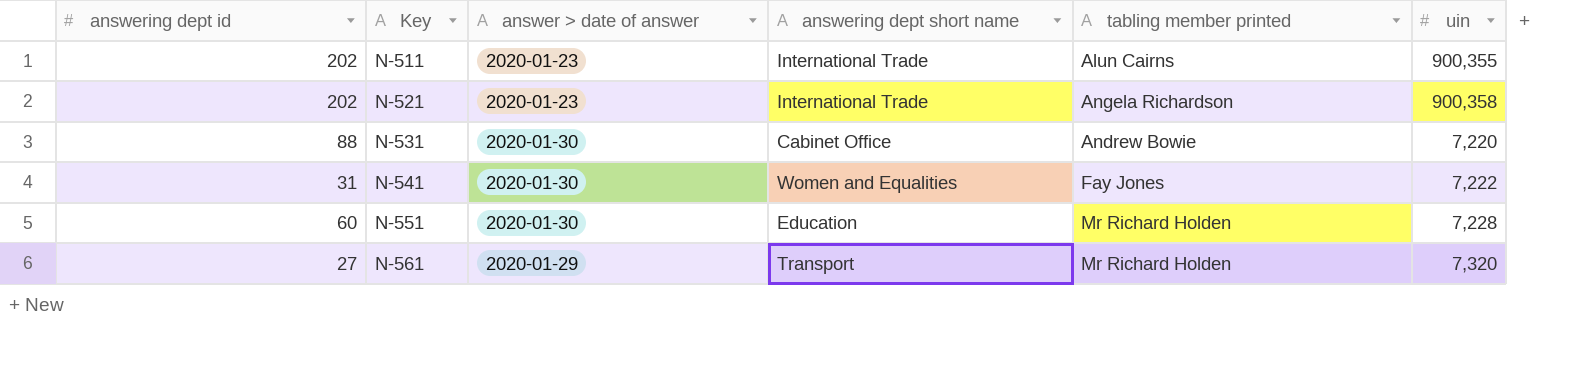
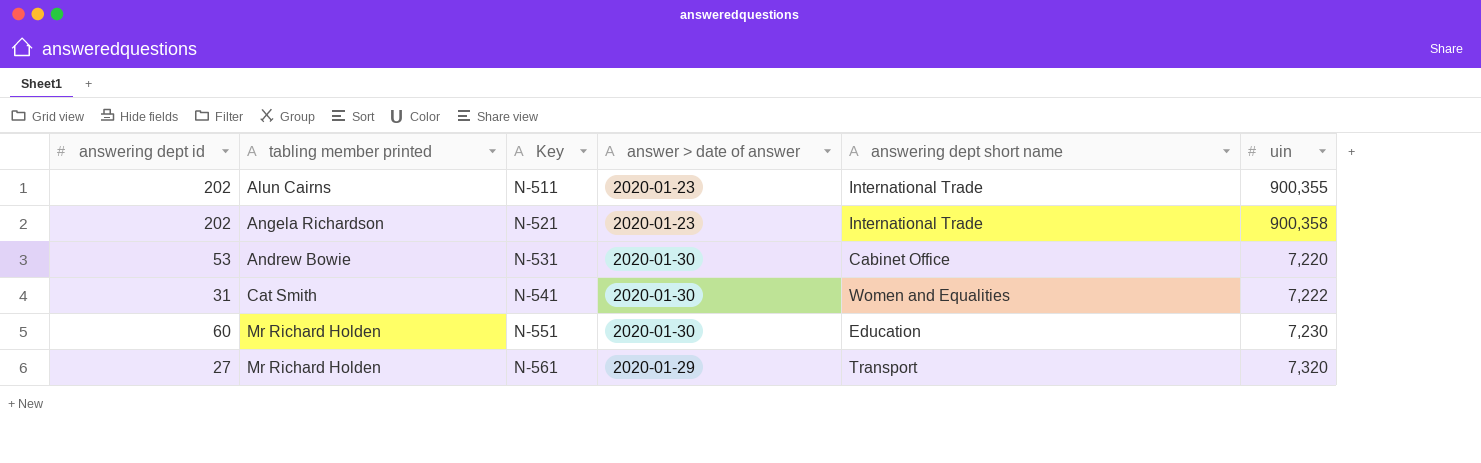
column tabling member printed | position: 5 -> 2
N-531 | answering dept id: 88 -> 53
N-541 | tabling member printed: Fay Jones -> Cat Smith
N-551 | uin: 7,228 -> 7,230

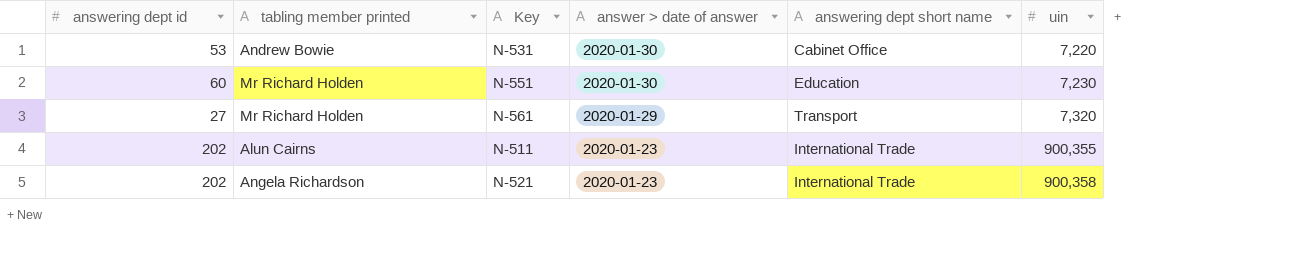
row order: Key ascending -> answer > date of answer descending
row N-541: 31 | Cat Smith | 2020-01-30 | Women and Equalities | 7,222 -> none

